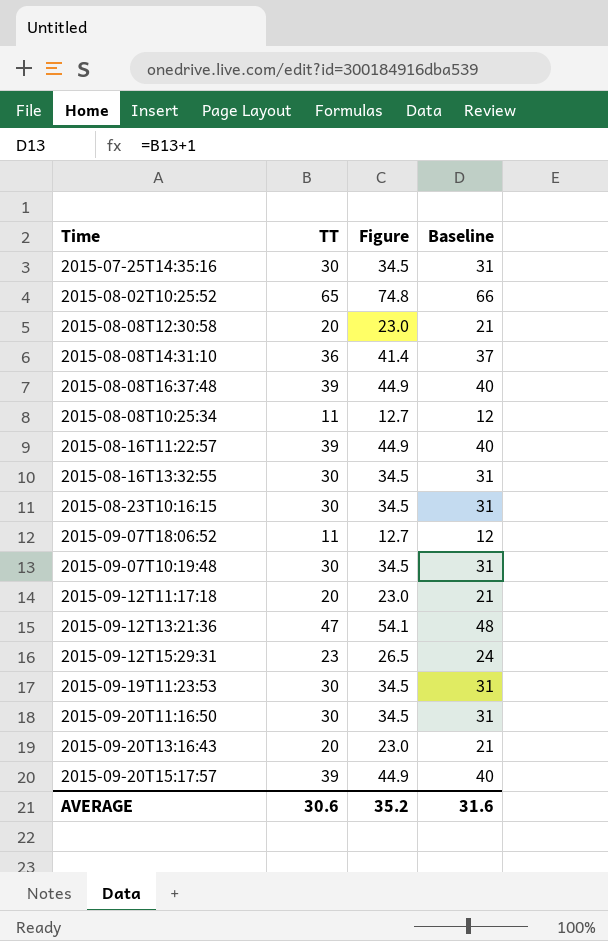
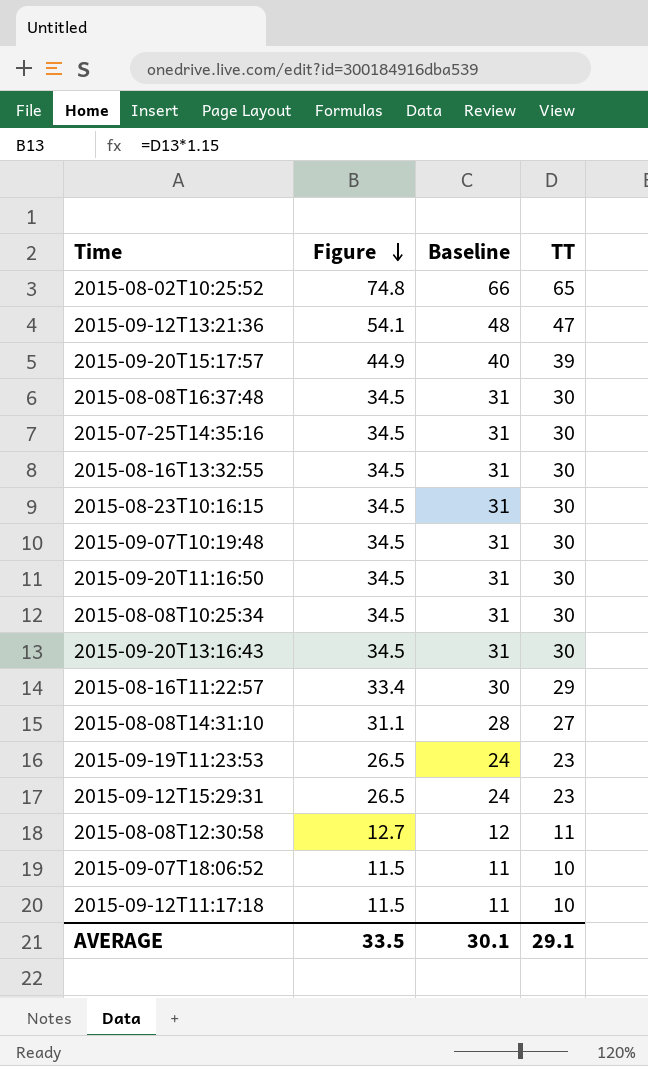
row order: none -> Figure descending
column TT | position: 2 -> 4
2015-08-08T16:37:48 | Figure: 44.9 -> 34.5
2015-08-08T16:37:48 | Baseline: 40 -> 31
2015-08-08T16:37:48 | TT: 39 -> 30
2015-08-08T10:25:34 | Figure: 12.7 -> 34.5
2015-08-08T10:25:34 | Baseline: 12 -> 31
2015-08-08T10:25:34 | TT: 11 -> 30
2015-09-20T13:16:43 | Figure: 23.0 -> 34.5
2015-09-20T13:16:43 | Baseline: 21 -> 31
2015-09-20T13:16:43 | TT: 20 -> 30
2015-08-16T11:22:57 | Figure: 44.9 -> 33.4
2015-08-16T11:22:57 | Baseline: 40 -> 30
2015-08-16T11:22:57 | TT: 39 -> 29
2015-08-08T14:31:10 | Figure: 41.4 -> 31.1
2015-08-08T14:31:10 | Baseline: 37 -> 28
2015-08-08T14:31:10 | TT: 36 -> 27
2015-09-19T11:23:53 | Figure: 34.5 -> 26.5
2015-09-19T11:23:53 | Baseline: 31 -> 24
2015-09-19T11:23:53 | TT: 30 -> 23
2015-08-08T12:30:58 | Figure: 23.0 -> 12.7
2015-08-08T12:30:58 | Baseline: 21 -> 12
2015-08-08T12:30:58 | TT: 20 -> 11
2015-09-07T18:06:52 | Figure: 12.7 -> 11.5
2015-09-07T18:06:52 | Baseline: 12 -> 11
2015-09-07T18:06:52 | TT: 11 -> 10
2015-09-12T11:17:18 | Figure: 23.0 -> 11.5
2015-09-12T11:17:18 | Baseline: 21 -> 11
2015-09-12T11:17:18 | TT: 20 -> 10
AVERAGE | Figure: 35.2 -> 33.5
AVERAGE | Baseline: 31.6 -> 30.1
AVERAGE | TT: 30.6 -> 29.1

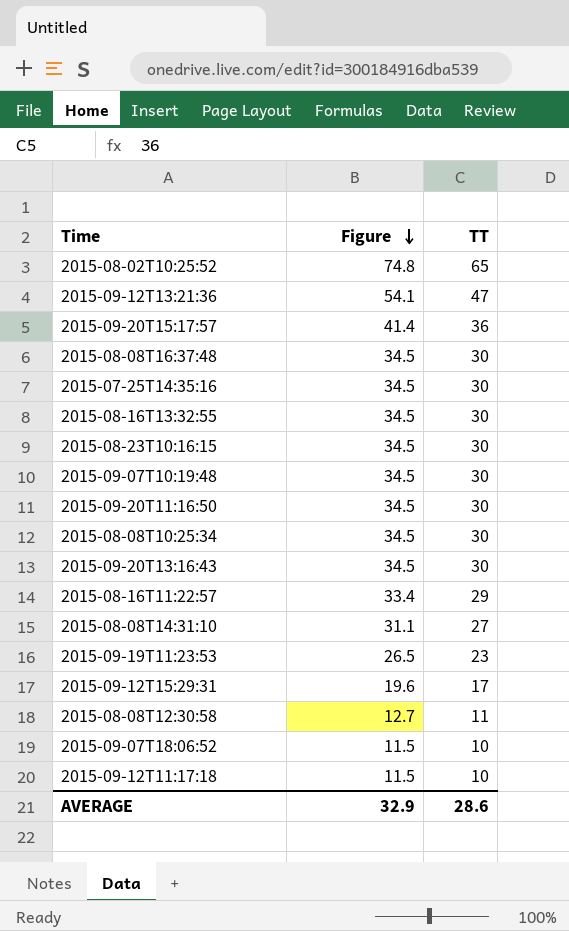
column Baseline | formula: [TT] + 1 -> none
2015-09-20T15:17:57 | Figure: 44.9 -> 41.4
2015-09-20T15:17:57 | TT: 39 -> 36
2015-09-12T15:29:31 | Figure: 26.5 -> 19.6
2015-09-12T15:29:31 | TT: 23 -> 17
AVERAGE | Figure: 33.5 -> 32.9
AVERAGE | TT: 29.1 -> 28.6

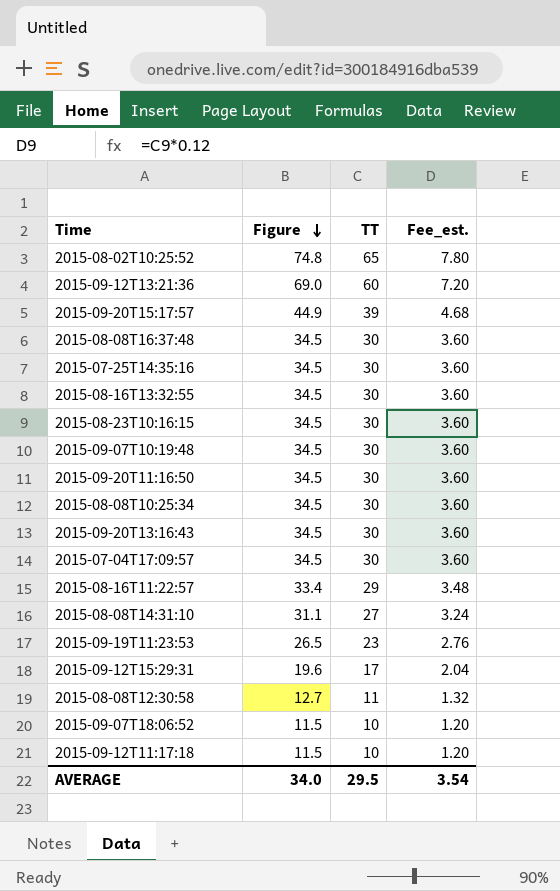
column Fee_est. | formula: none -> [TT] * 0.12
2015-09-12T13:21:36 | Figure: 54.1 -> 69.0
2015-09-12T13:21:36 | TT: 47 -> 60
2015-09-20T15:17:57 | Figure: 41.4 -> 44.9
2015-09-20T15:17:57 | TT: 36 -> 39
row 2015-07-04T17:09:57: none -> 34.5 | 30 | 3.60
AVERAGE | Figure: 32.9 -> 34.0
AVERAGE | TT: 28.6 -> 29.5

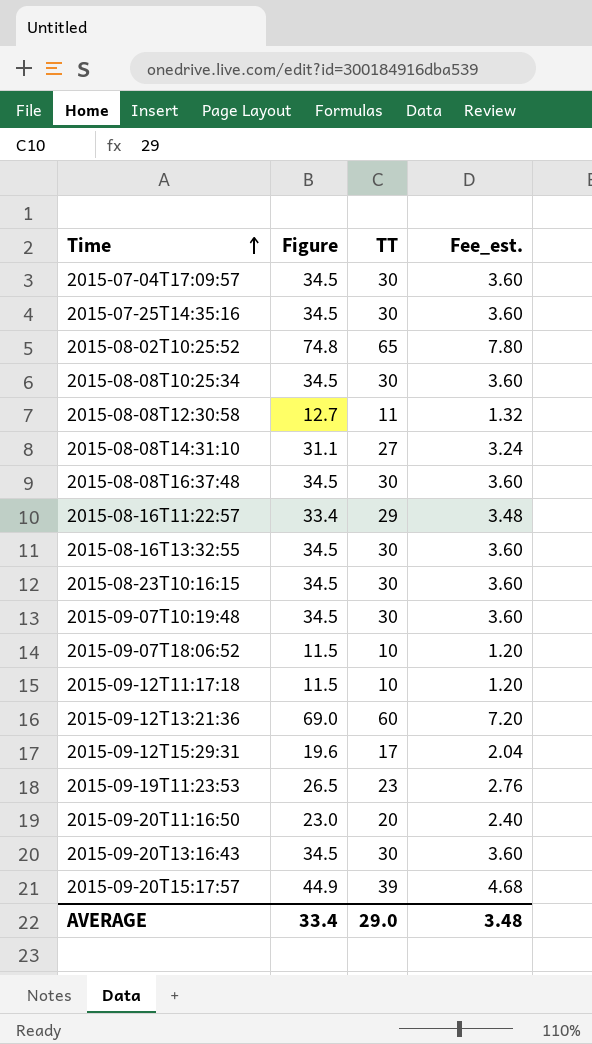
row order: Figure descending -> Time ascending
2015-09-20T11:16:50 | Figure: 34.5 -> 23.0
2015-09-20T11:16:50 | TT: 30 -> 20
2015-09-20T11:16:50 | Fee_est.: 3.60 -> 2.40
AVERAGE | Figure: 34.0 -> 33.4
AVERAGE | TT: 29.5 -> 29.0
AVERAGE | Fee_est.: 3.54 -> 3.48

